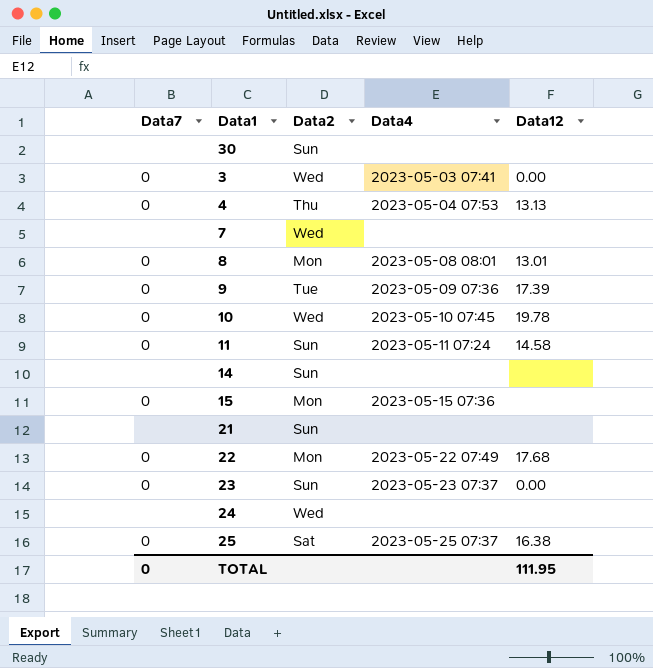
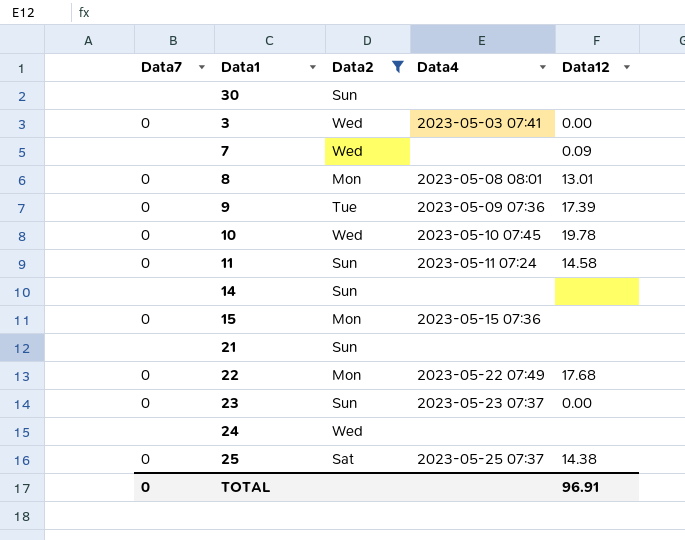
filter: none -> Data2 != Thu
7 | Data12: none -> 0.09
25 | Data12: 16.38 -> 14.38
TOTAL | Data12: 111.95 -> 96.91

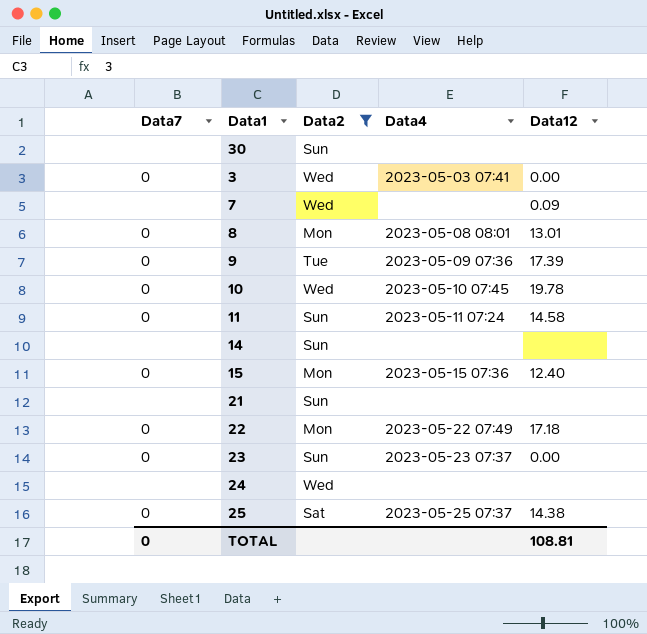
15 | Data12: none -> 12.40
22 | Data12: 17.68 -> 17.18
TOTAL | Data12: 96.91 -> 108.81

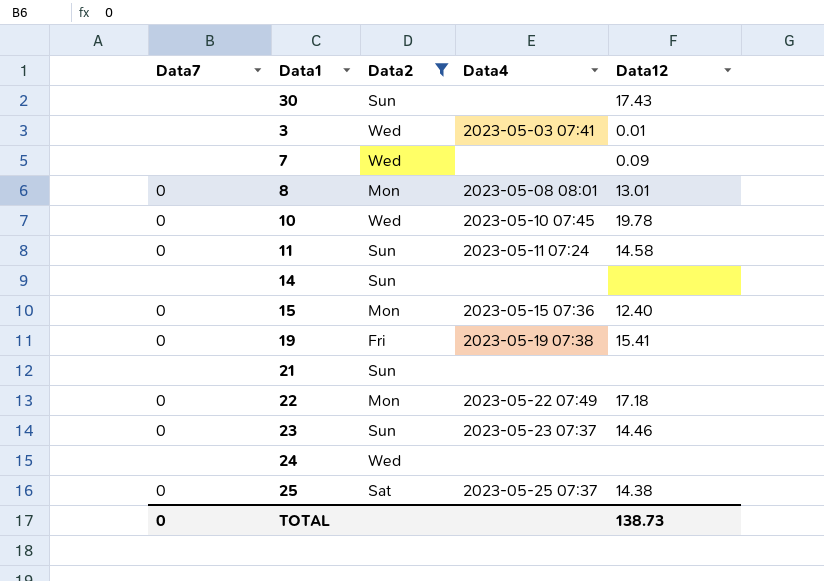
row 9: 0 | Tue | 2023-05-09 07:36 | 17.39 -> none
30 | Data12: none -> 17.43
3 | Data7: 0 -> none
3 | Data12: 0.00 -> 0.01
row 19: none -> 0 | Fri | 2023-05-19 07:38 | 15.41
23 | Data12: 0.00 -> 14.46
TOTAL | Data12: 108.81 -> 138.73

